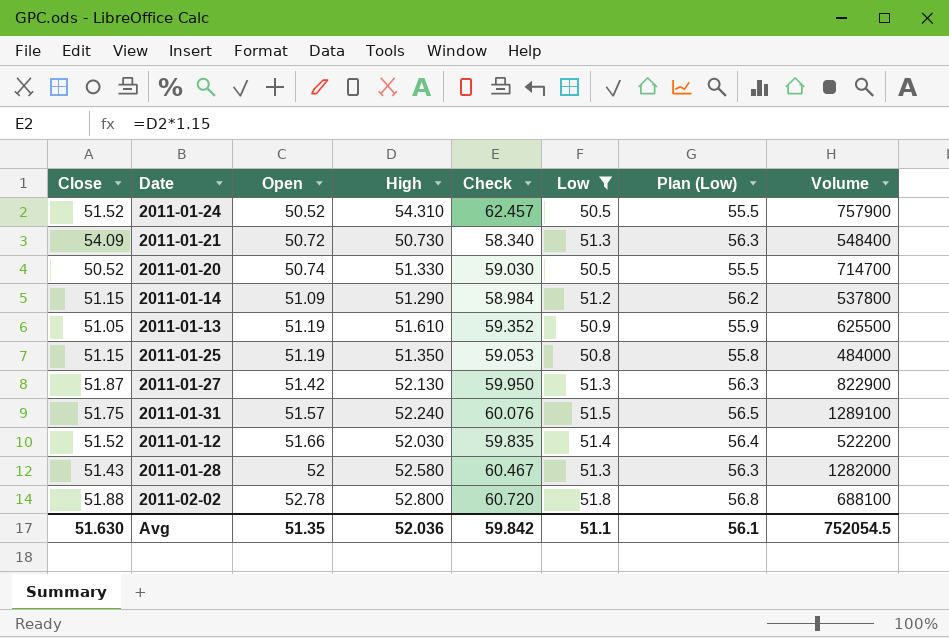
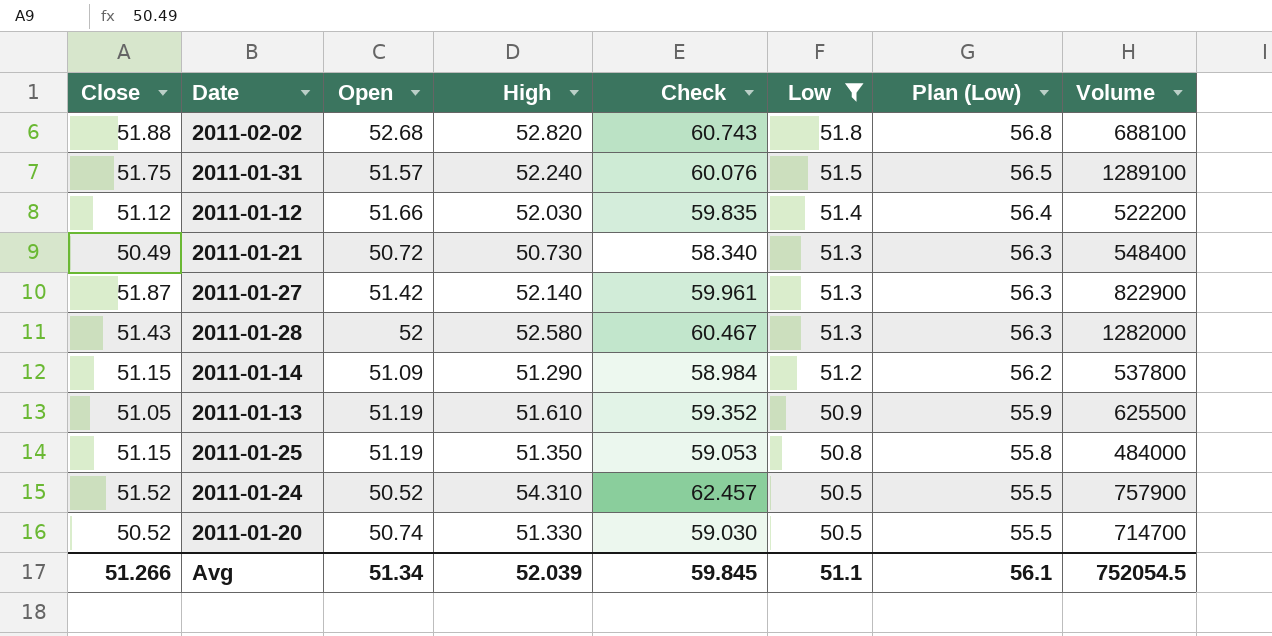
row order: Open ascending -> Low descending
2011-02-02 | Open: 52.78 -> 52.68
2011-02-02 | High: 52.800 -> 52.820
2011-02-02 | Check: 60.720 -> 60.743
2011-01-12 | Close: 51.52 -> 51.12
2011-01-21 | Close: 54.09 -> 50.49
2011-01-27 | High: 52.130 -> 52.140
2011-01-27 | Check: 59.950 -> 59.961
Avg | Close: 51.630 -> 51.266
Avg | Open: 51.35 -> 51.34
Avg | High: 52.036 -> 52.039
Avg | Check: 59.842 -> 59.845

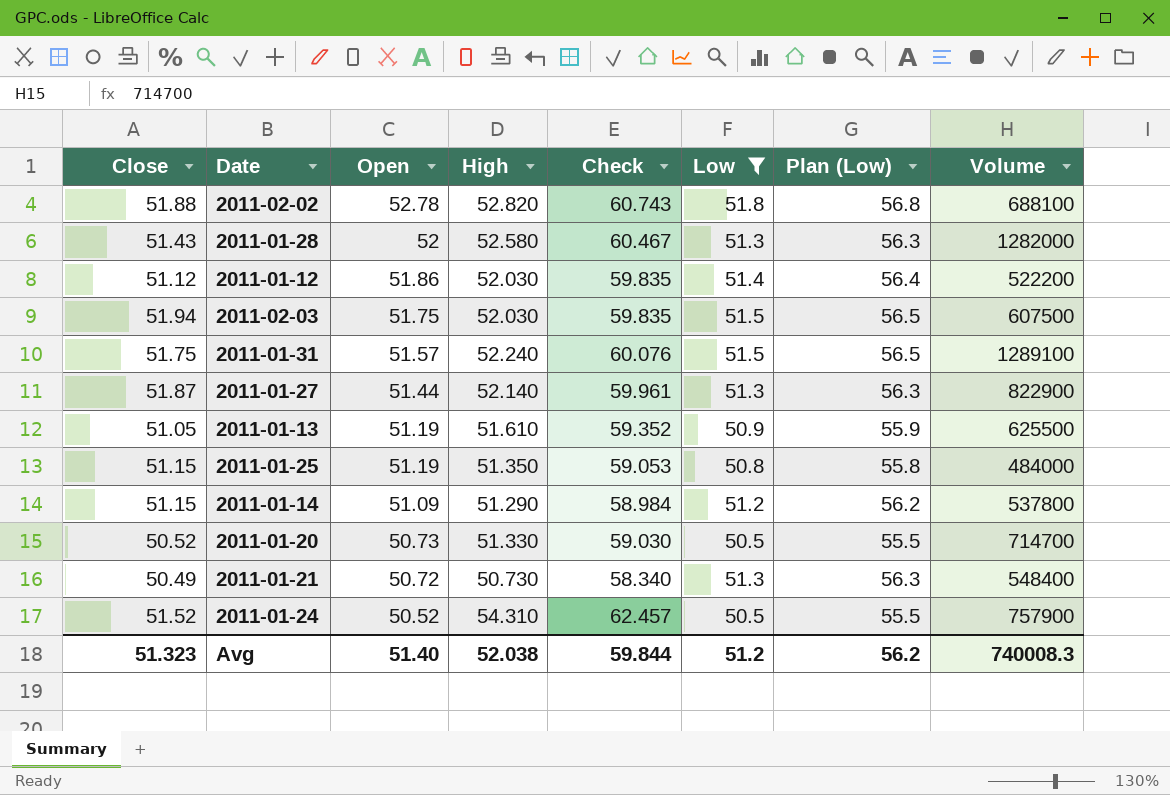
row order: Low descending -> Open descending
2011-02-02 | Open: 52.68 -> 52.78
2011-01-12 | Open: 51.66 -> 51.86
row 2011-02-03: none -> 51.94 | 51.75 | 52.030 | 59.835 | 51.5 | 56.5 | 607500
2011-01-27 | Open: 51.42 -> 51.44
2011-01-20 | Open: 50.74 -> 50.73
Avg | Close: 51.266 -> 51.323
Avg | Open: 51.34 -> 51.40
Avg | High: 52.039 -> 52.038
Avg | Check: 59.845 -> 59.844
Avg | Low: 51.1 -> 51.2
Avg | Plan (Low): 56.1 -> 56.2
Avg | Volume: 752054.5 -> 740008.3

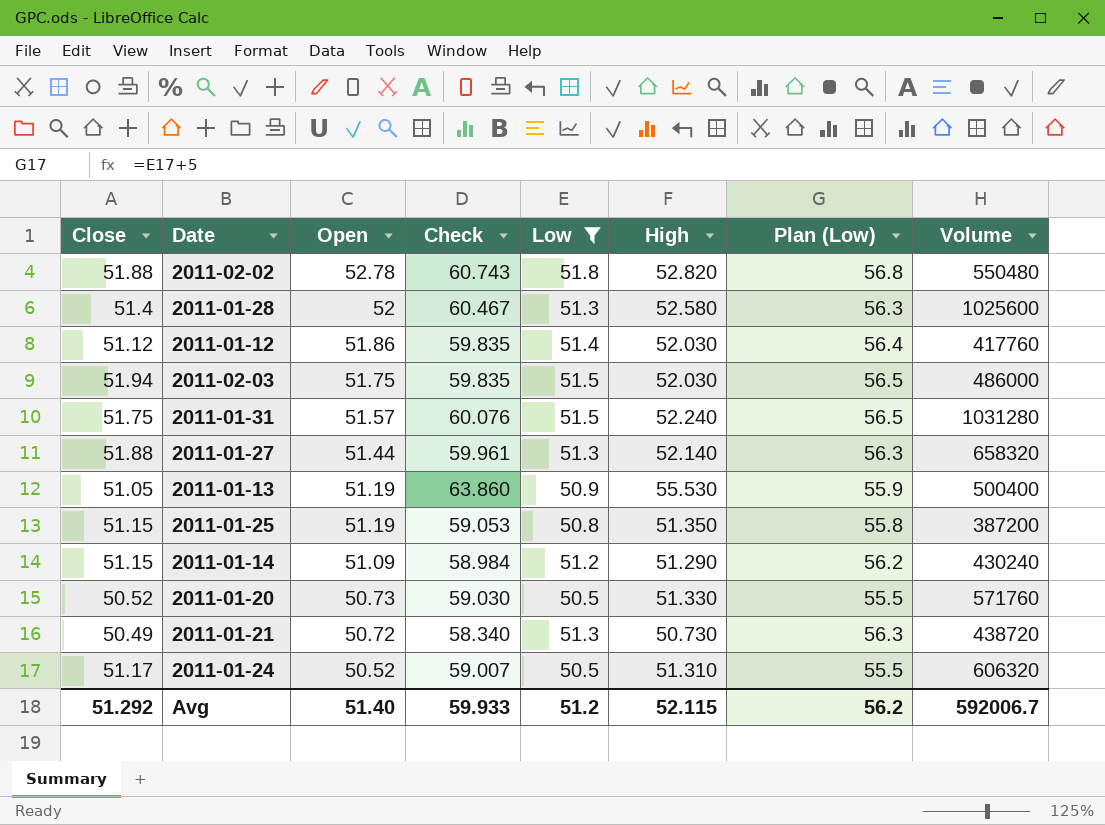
column High | position: 4 -> 6
2011-02-02 | Volume: 688100 -> 550480
2011-01-28 | Close: 51.43 -> 51.4
2011-01-28 | Volume: 1282000 -> 1025600
2011-01-12 | Volume: 522200 -> 417760
2011-02-03 | Volume: 607500 -> 486000
2011-01-31 | Volume: 1289100 -> 1031280
2011-01-27 | Close: 51.87 -> 51.88
2011-01-27 | Volume: 822900 -> 658320
2011-01-13 | Check: 59.352 -> 63.860
2011-01-13 | High: 51.610 -> 55.530
2011-01-13 | Volume: 625500 -> 500400
2011-01-25 | Volume: 484000 -> 387200
2011-01-14 | Volume: 537800 -> 430240
2011-01-20 | Volume: 714700 -> 571760
2011-01-21 | Volume: 548400 -> 438720
2011-01-24 | Close: 51.52 -> 51.17
2011-01-24 | Check: 62.457 -> 59.007
2011-01-24 | High: 54.310 -> 51.310
2011-01-24 | Volume: 757900 -> 606320
Avg | Close: 51.323 -> 51.292
Avg | Check: 59.844 -> 59.933
Avg | High: 52.038 -> 52.115
Avg | Volume: 740008.3 -> 592006.7

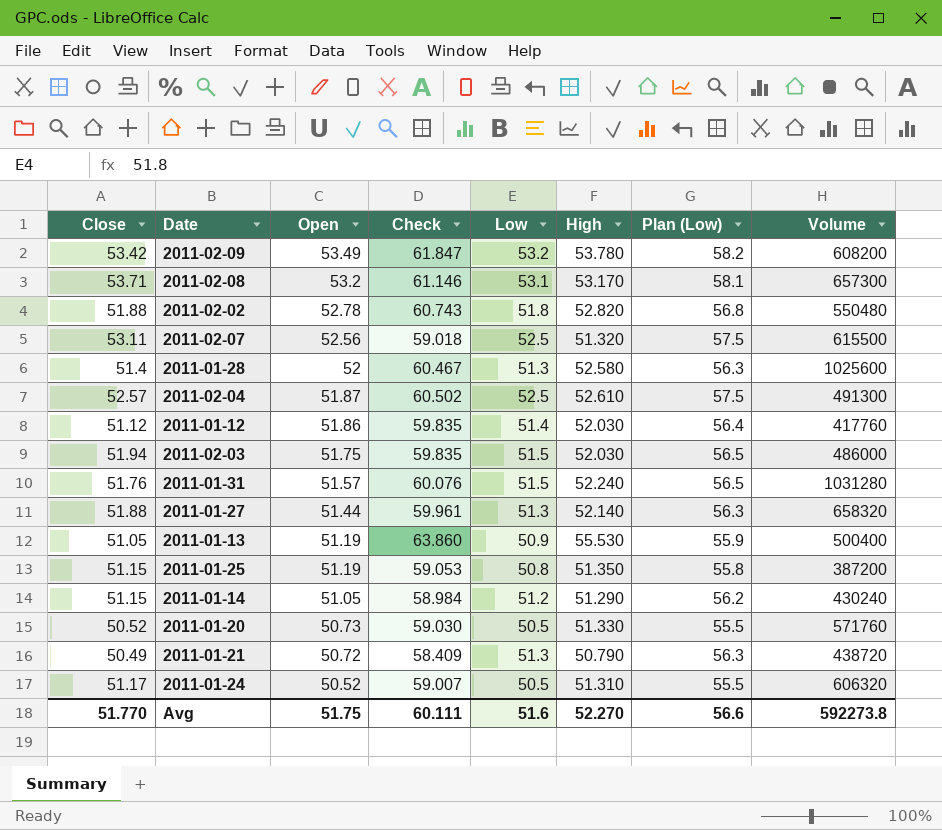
filter: Low <= 51.8 -> none
2011-01-31 | Close: 51.75 -> 51.76
2011-01-14 | Open: 51.09 -> 51.05
2011-01-21 | Check: 58.340 -> 58.409
2011-01-21 | High: 50.730 -> 50.790
Avg | Close: 51.292 -> 51.770
Avg | Open: 51.40 -> 51.75
Avg | Check: 59.933 -> 60.111
Avg | Low: 51.2 -> 51.6
Avg | High: 52.115 -> 52.270
Avg | Plan (Low): 56.2 -> 56.6
Avg | Volume: 592006.7 -> 592273.8

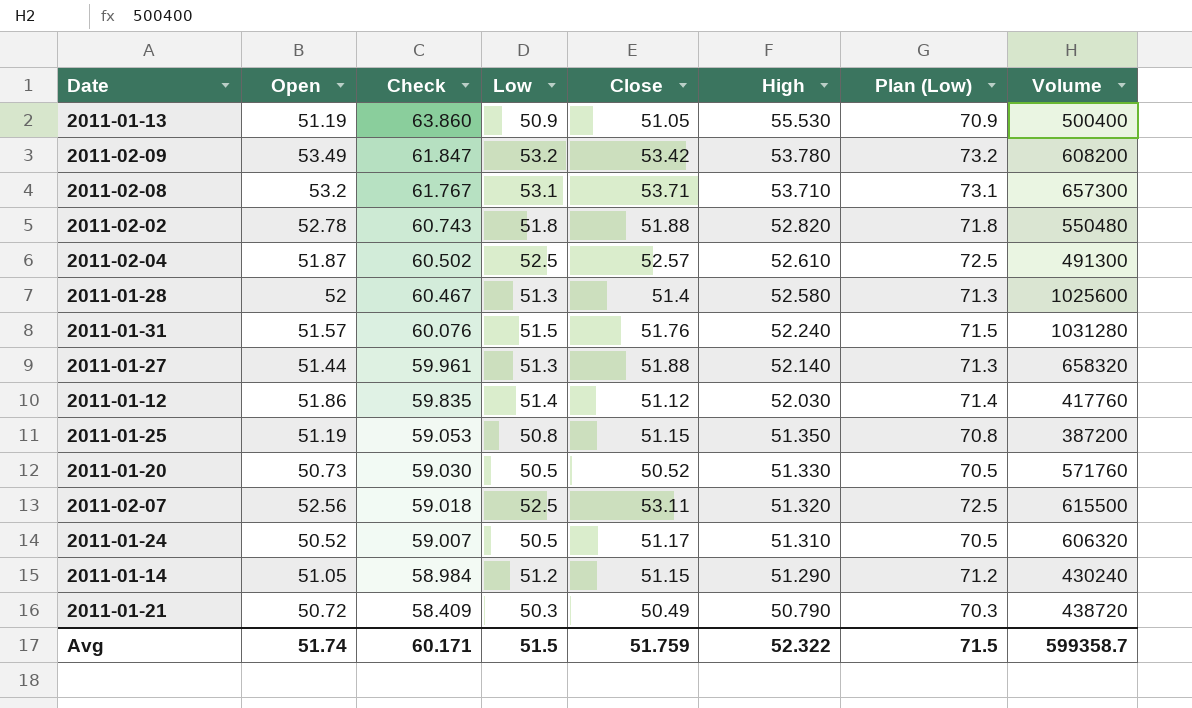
row order: Open descending -> Check descending
column Close | position: 1 -> 5
column Plan (Low) | formula: [Low] + 5 -> [Low] + 20
row 2011-02-03: 51.94 | 51.75 | 59.835 | 51.5 | 52.030 | 56.5 | 486000 -> none
2011-02-08 | Check: 61.146 -> 61.767
2011-02-08 | High: 53.170 -> 53.710
2011-01-21 | Low: 51.3 -> 50.3
Avg | Open: 51.75 -> 51.74
Avg | Check: 60.111 -> 60.171
Avg | Low: 51.6 -> 51.5
Avg | Close: 51.770 -> 51.759
Avg | High: 52.270 -> 52.322
Avg | Plan (Low): 56.6 -> 71.5
Avg | Volume: 592273.8 -> 599358.7

